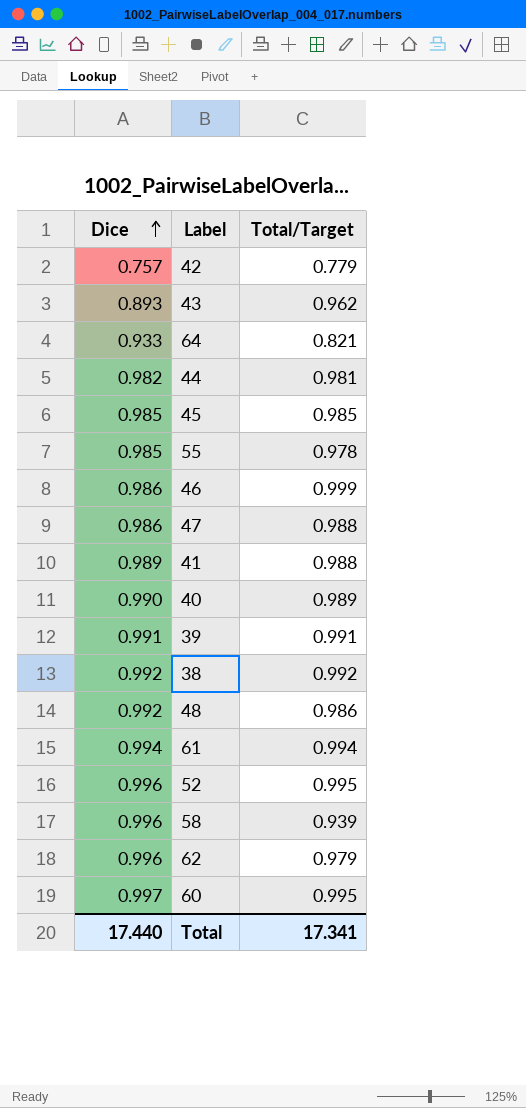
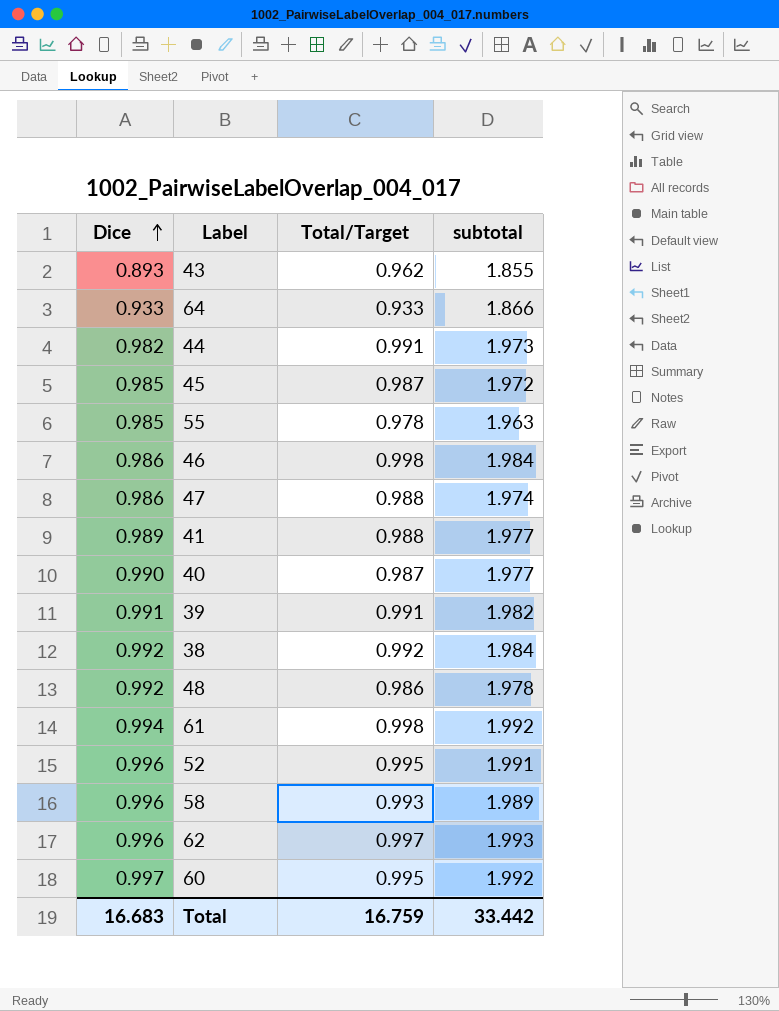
column subtotal | formula: none -> [Dice] + [Total/Target]
row 42: 0.757 | 0.779 -> none
64 | Total/Target: 0.821 -> 0.933
44 | Total/Target: 0.981 -> 0.991
45 | Total/Target: 0.985 -> 0.987
46 | Total/Target: 0.999 -> 0.998
40 | Total/Target: 0.989 -> 0.987
61 | Total/Target: 0.994 -> 0.998
58 | Total/Target: 0.939 -> 0.993
62 | Total/Target: 0.979 -> 0.997
Total | Dice: 17.440 -> 16.683
Total | Total/Target: 17.341 -> 16.759

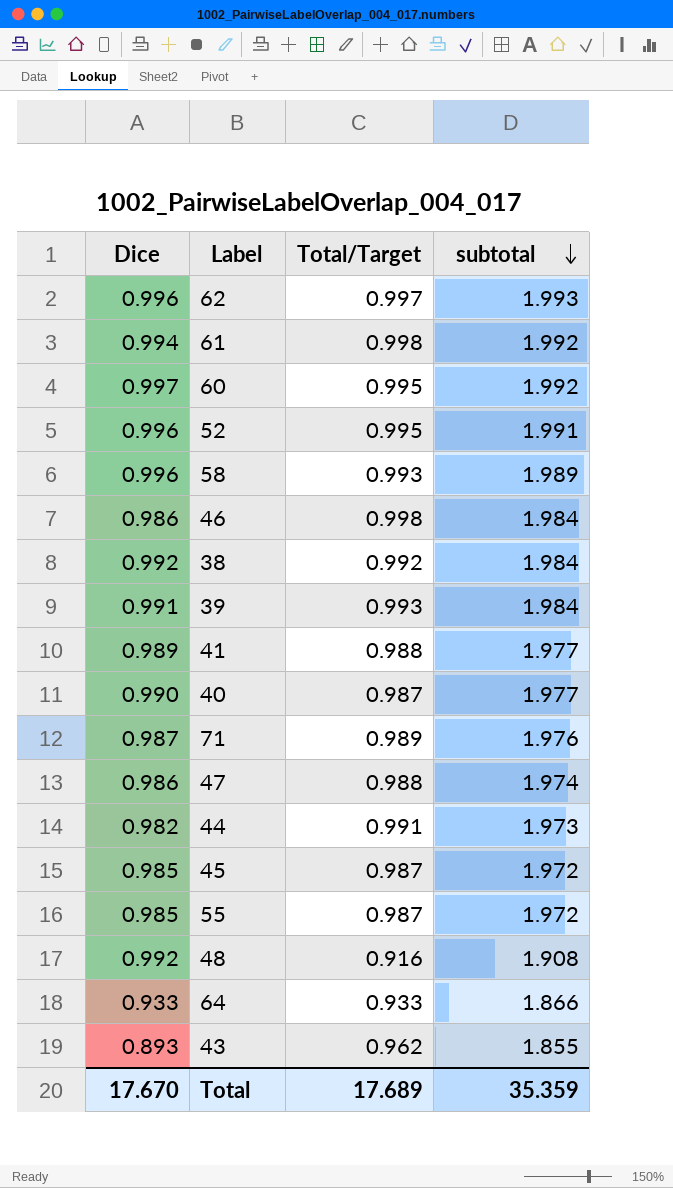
row order: Dice ascending -> subtotal descending
39 | Total/Target: 0.991 -> 0.993
39 | subtotal: 1.982 -> 1.984
row 71: none -> 0.987 | 0.989 | 1.976
55 | Total/Target: 0.978 -> 0.987
55 | subtotal: 1.963 -> 1.972
48 | Total/Target: 0.986 -> 0.916
48 | subtotal: 1.978 -> 1.908
Total | Dice: 16.683 -> 17.670
Total | Total/Target: 16.759 -> 17.689
Total | subtotal: 33.442 -> 35.359

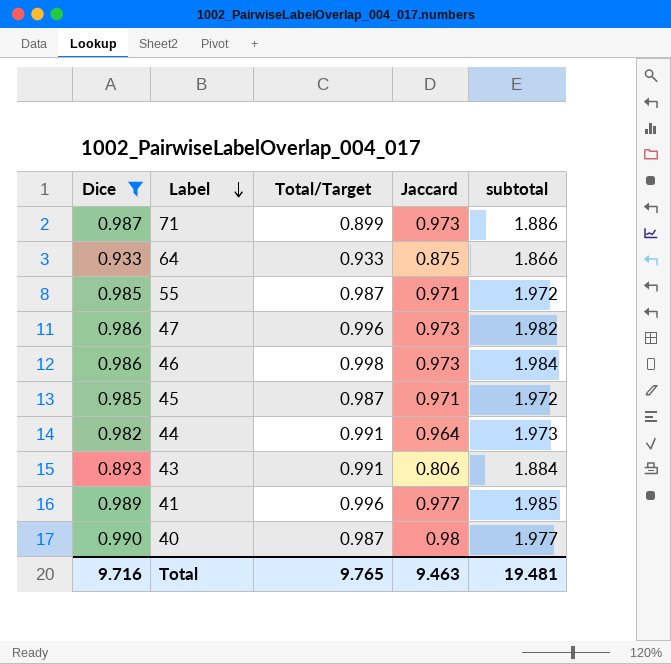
filter: none -> Dice <= 0.990
row order: subtotal descending -> Label descending
column Jaccard | position: none -> 4
71 | Total/Target: 0.989 -> 0.899
71 | subtotal: 1.976 -> 1.886
47 | Total/Target: 0.988 -> 0.996
47 | subtotal: 1.974 -> 1.982
43 | Total/Target: 0.962 -> 0.991
43 | subtotal: 1.855 -> 1.884
41 | Total/Target: 0.988 -> 0.996
41 | subtotal: 1.977 -> 1.985
Total | Dice: 17.670 -> 9.716
Total | Total/Target: 17.689 -> 9.765
Total | subtotal: 35.359 -> 19.481

